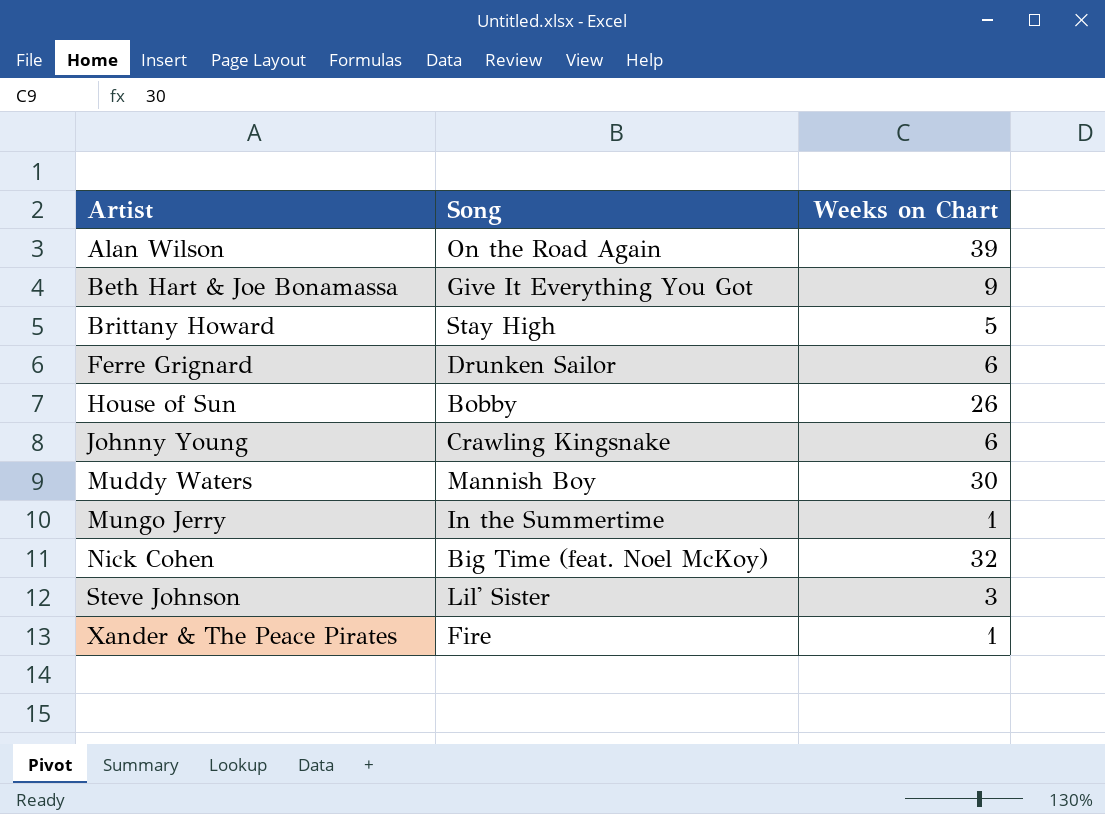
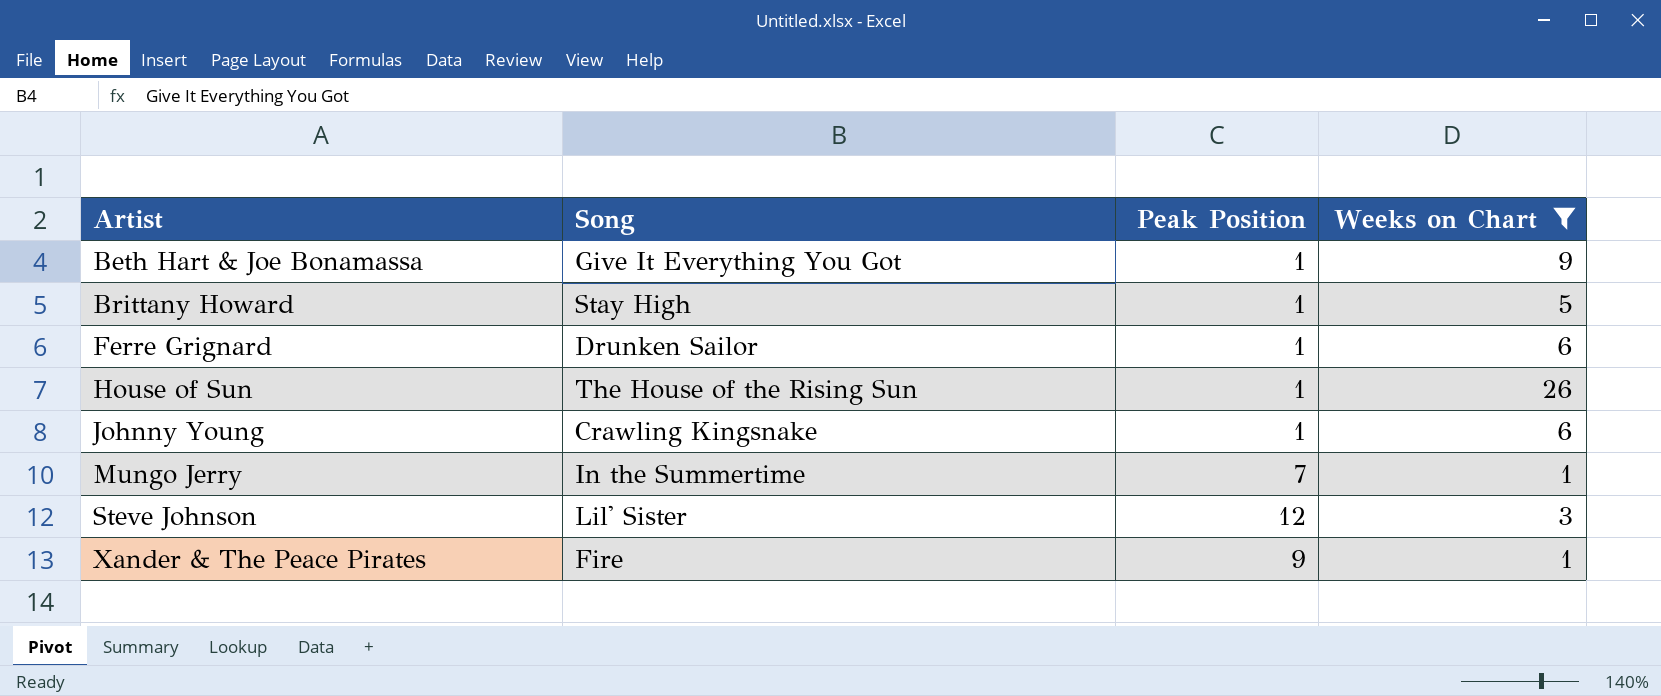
filter: none -> Weeks on Chart <= 26
column Peak Position | position: none -> 3
House of Sun | Song: Bobby -> The House of the Rising Sun

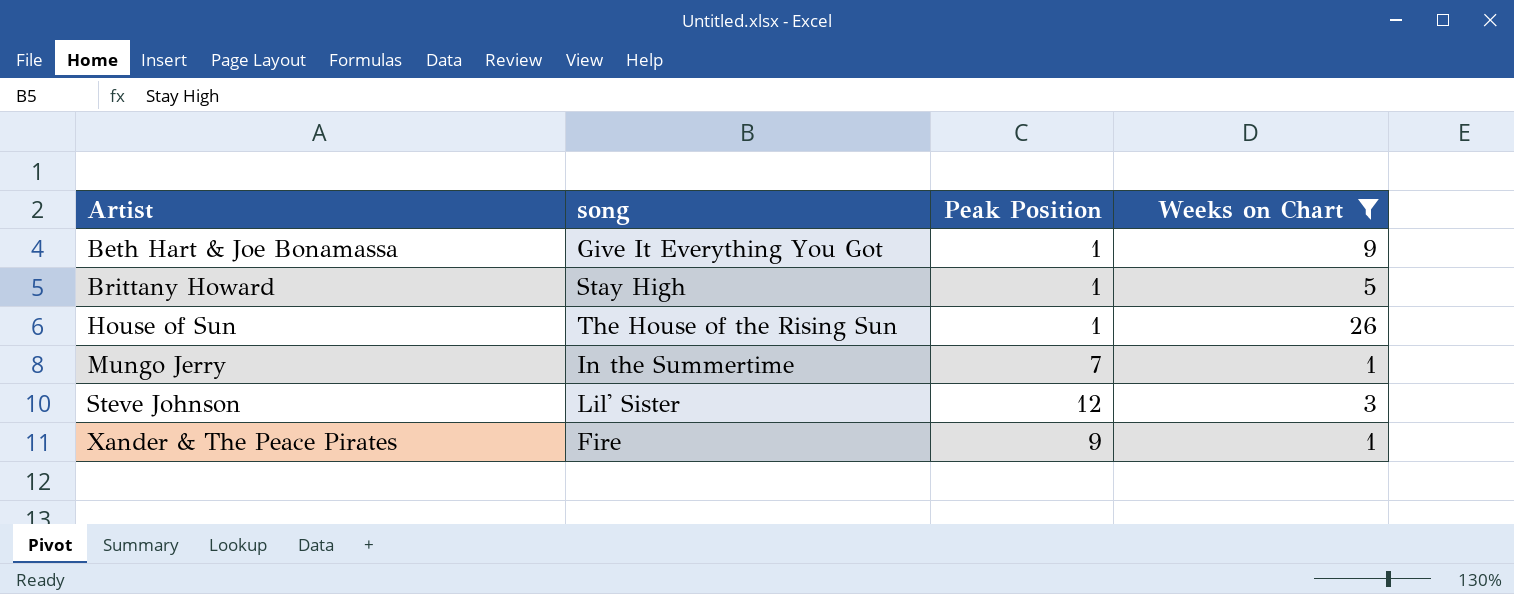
column name: Song -> song
row Ferre Grignard: Drunken Sailor | 1 | 6 -> none
row Johnny Young: Crawling Kingsnake | 1 | 6 -> none

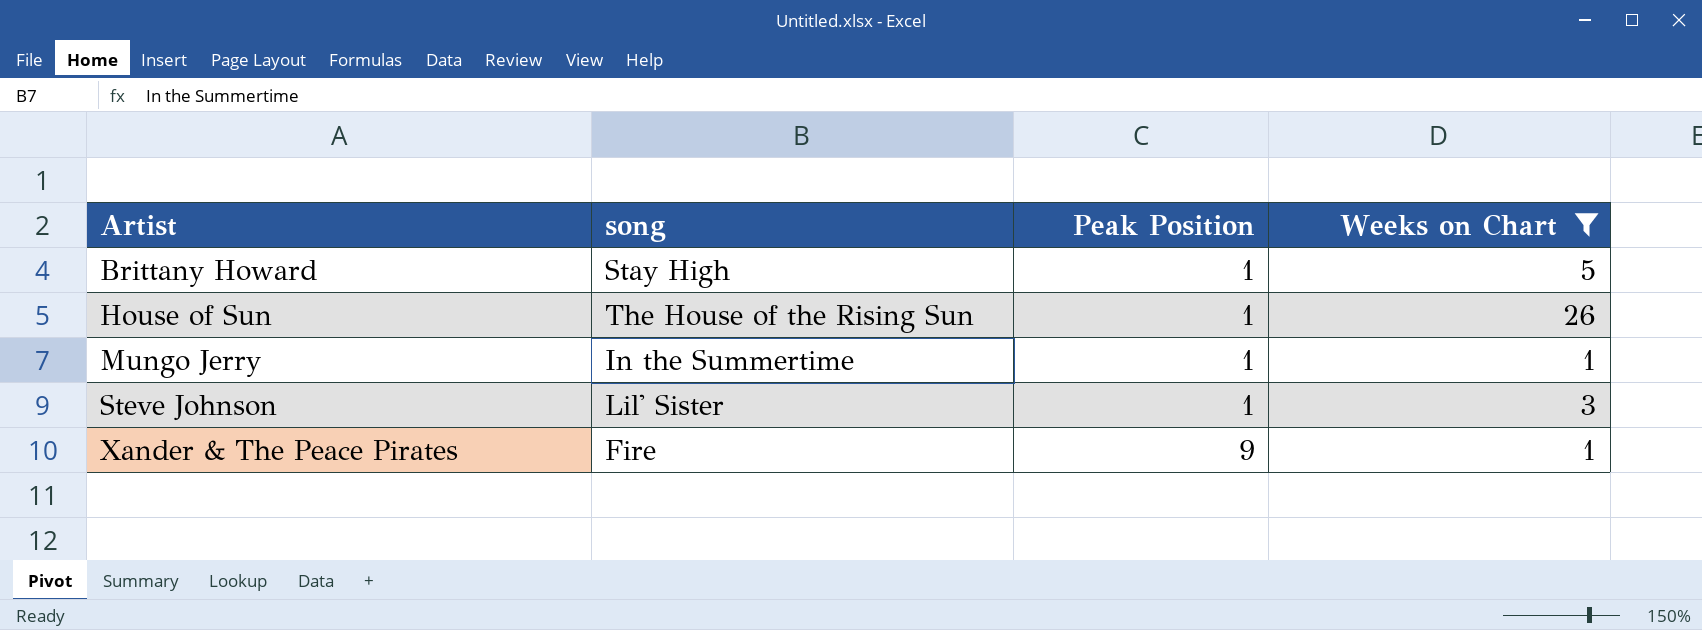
row Beth Hart & Joe Bonamassa: Give It Everything You Got | 1 | 9 -> none
Mungo Jerry | Peak Position: 7 -> 1
Steve Johnson | Peak Position: 12 -> 1

